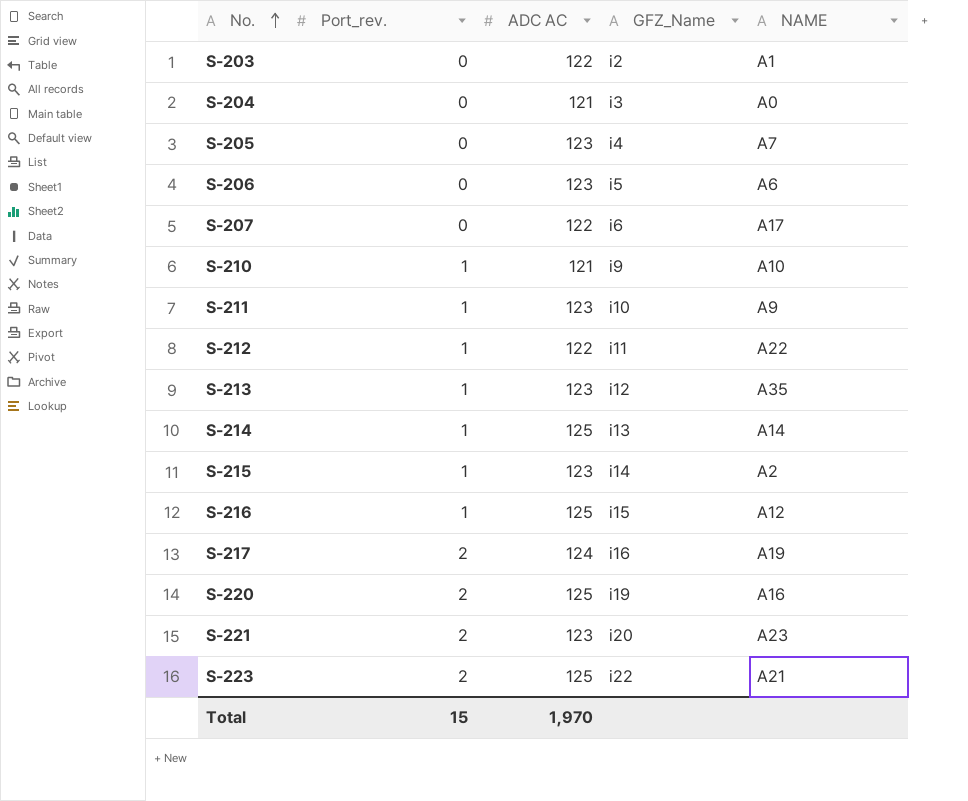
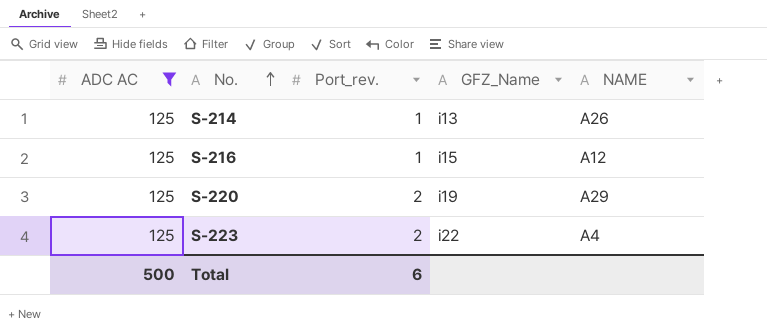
filter: none -> ADC AC = 125
column ADC AC | position: 3 -> 1
S-214 | NAME: A14 -> A26
S-220 | NAME: A16 -> A29
S-223 | NAME: A21 -> A4
Total | ADC AC: 1,970 -> 500
Total | Port_rev.: 15 -> 6

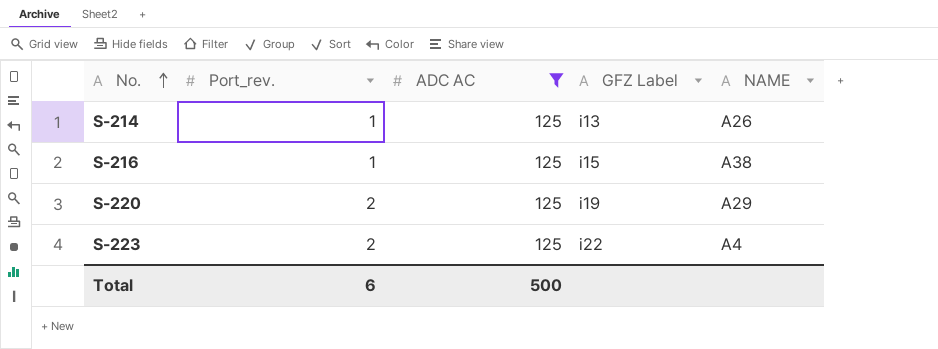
column ADC AC | position: 1 -> 3
column name: GFZ_Name -> GFZ Label
S-216 | NAME: A12 -> A38

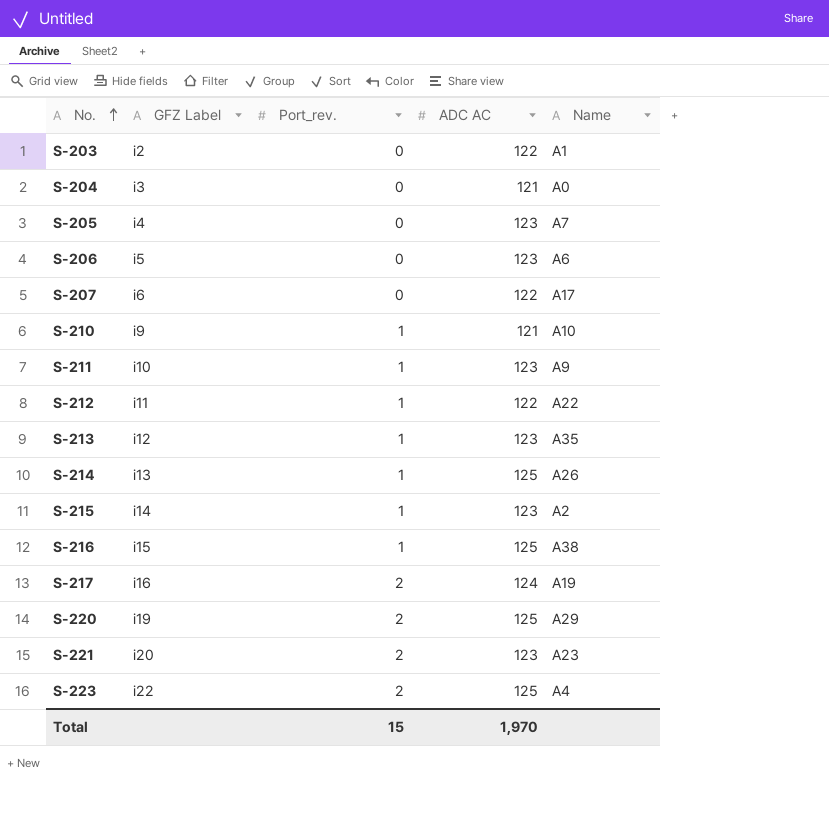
filter: ADC AC = 125 -> none
column GFZ Label | position: 4 -> 2
column name: NAME -> Name
Total | Port_rev.: 6 -> 15
Total | ADC AC: 500 -> 1,970

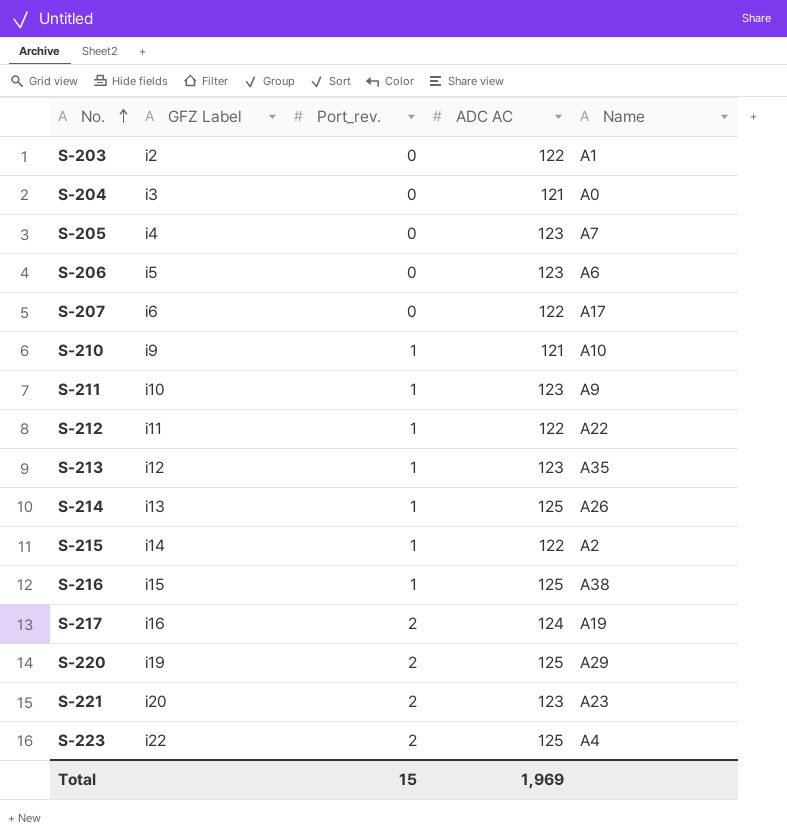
S-215 | ADC AC: 123 -> 122
Total | ADC AC: 1,970 -> 1,969

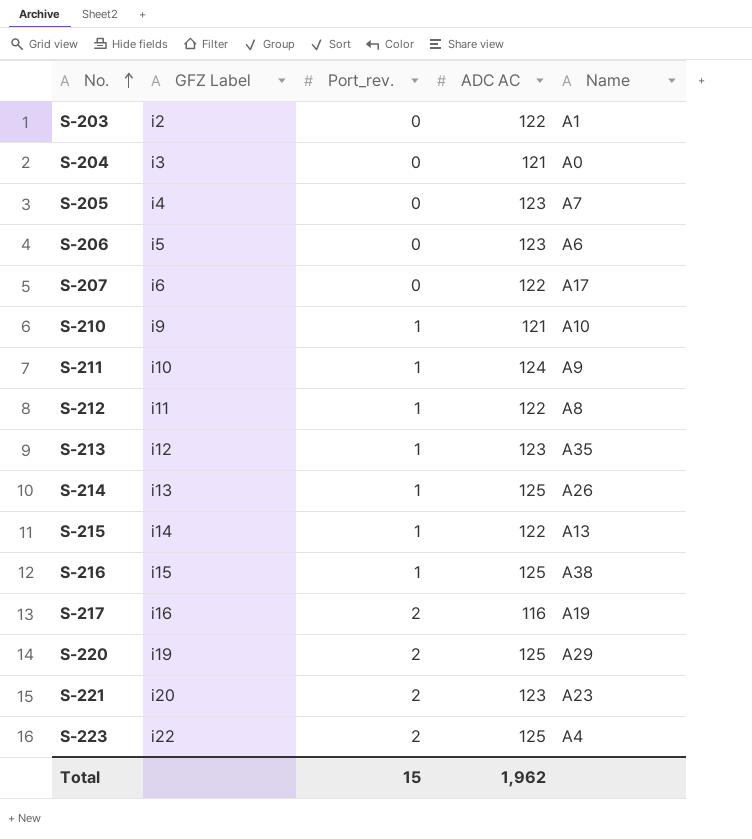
S-211 | ADC AC: 123 -> 124
S-212 | Name: A22 -> A8
S-215 | Name: A2 -> A13
S-217 | ADC AC: 124 -> 116
Total | ADC AC: 1,969 -> 1,962

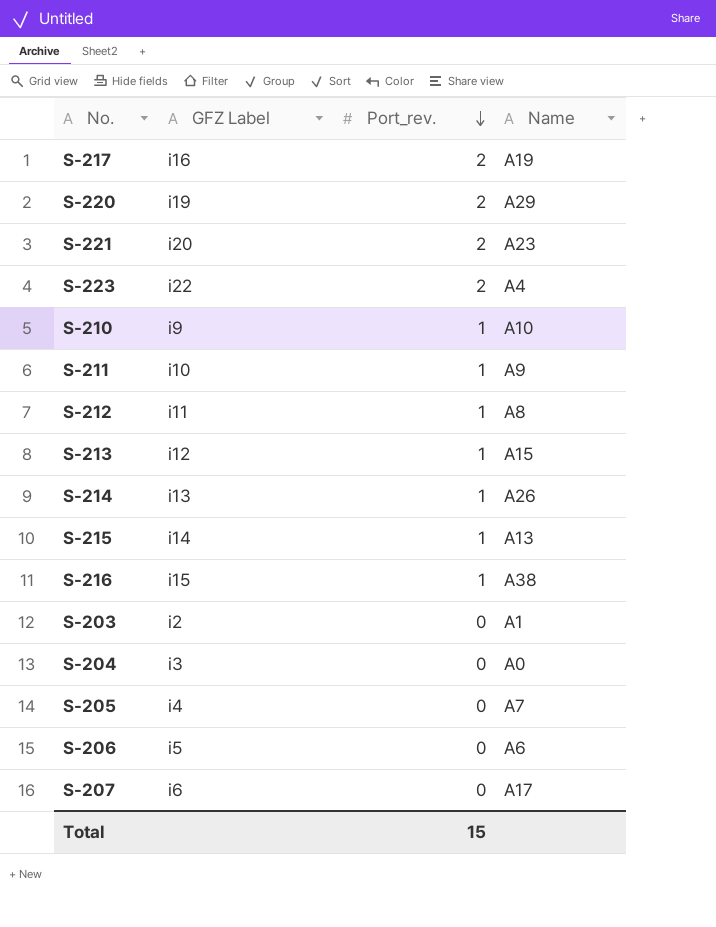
row order: No. ascending -> Port_rev. descending
column ADC AC | position: 4 -> none
S-213 | Name: A35 -> A15

